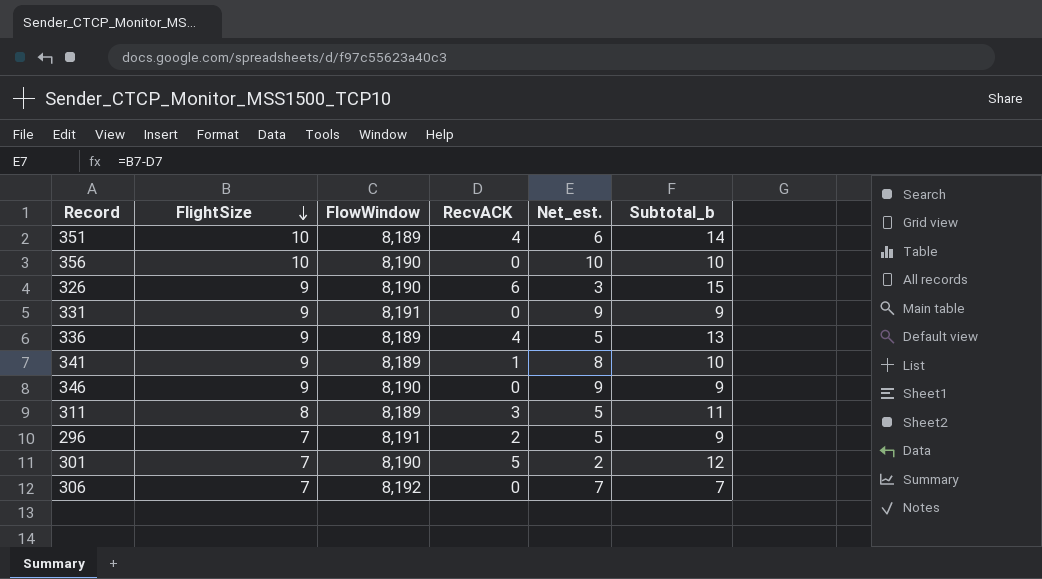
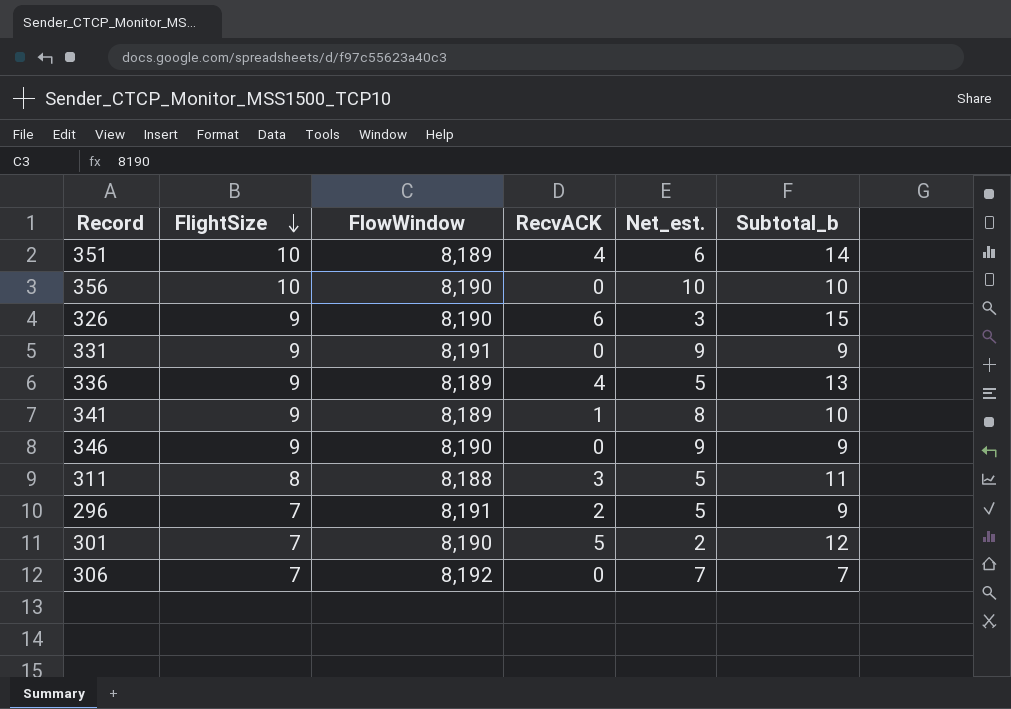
311 | FlowWindow: 8,189 -> 8,188

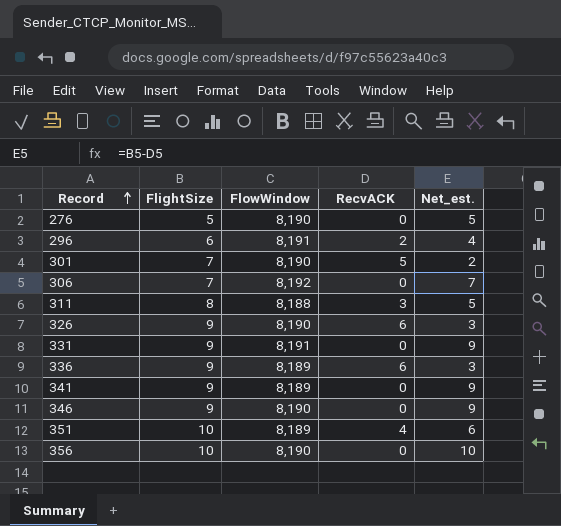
row order: FlightSize descending -> Record ascending
column Subtotal_b | formula: [FlightSize] + [RecvACK] -> none
row 276: none -> 5 | 8,190 | 0 | 5
296 | FlightSize: 7 -> 6
296 | Net_est.: 5 -> 4
336 | RecvACK: 4 -> 6
336 | Net_est.: 5 -> 3
341 | RecvACK: 1 -> 0
341 | Net_est.: 8 -> 9

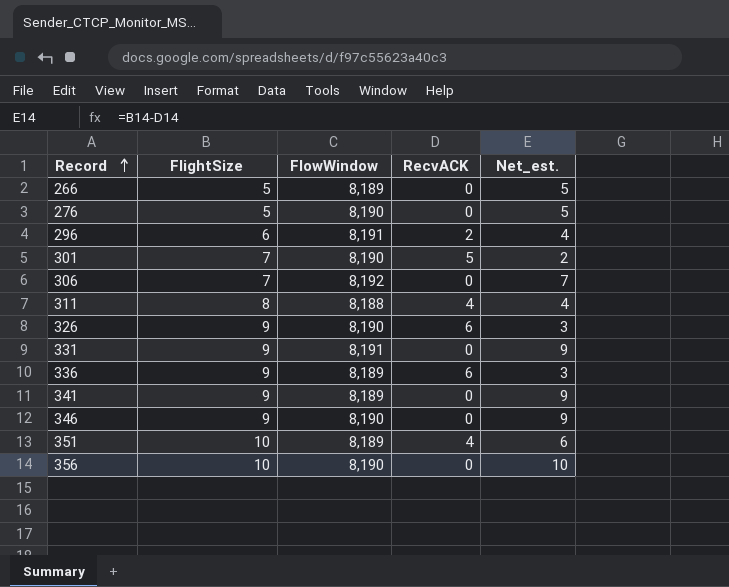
row 266: none -> 5 | 8,189 | 0 | 5
311 | RecvACK: 3 -> 4
311 | Net_est.: 5 -> 4

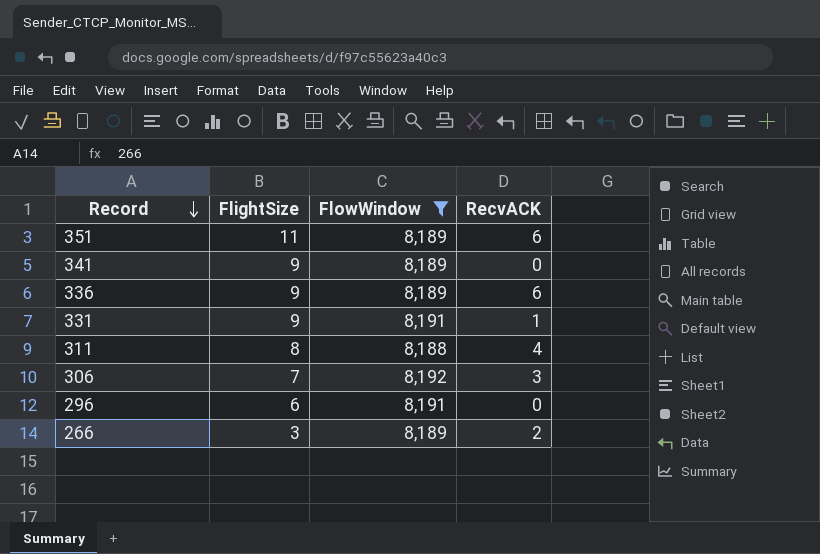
filter: none -> FlowWindow != 8,190
row order: Record ascending -> Record descending
column Net_est. | formula: [FlightSize] - [RecvACK] -> none
351 | FlightSize: 10 -> 11
351 | RecvACK: 4 -> 6
331 | RecvACK: 0 -> 1
306 | RecvACK: 0 -> 3
296 | RecvACK: 2 -> 0
266 | FlightSize: 5 -> 3
266 | RecvACK: 0 -> 2

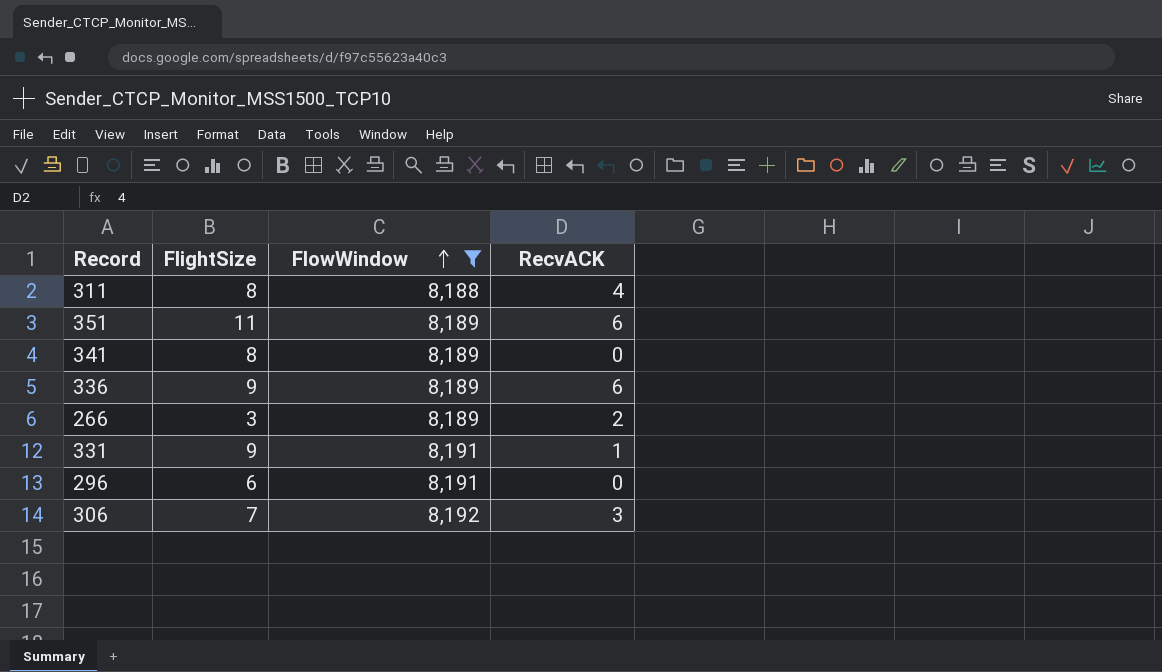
row order: Record descending -> FlowWindow ascending
341 | FlightSize: 9 -> 8

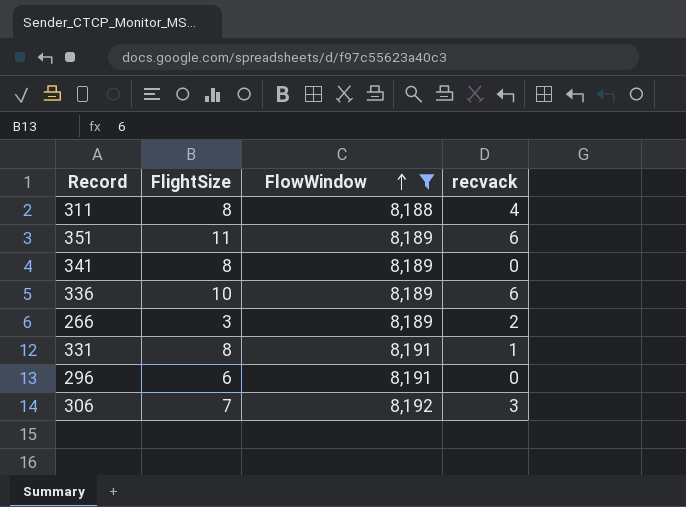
column name: RecvACK -> recvack
336 | FlightSize: 9 -> 10
331 | FlightSize: 9 -> 8

